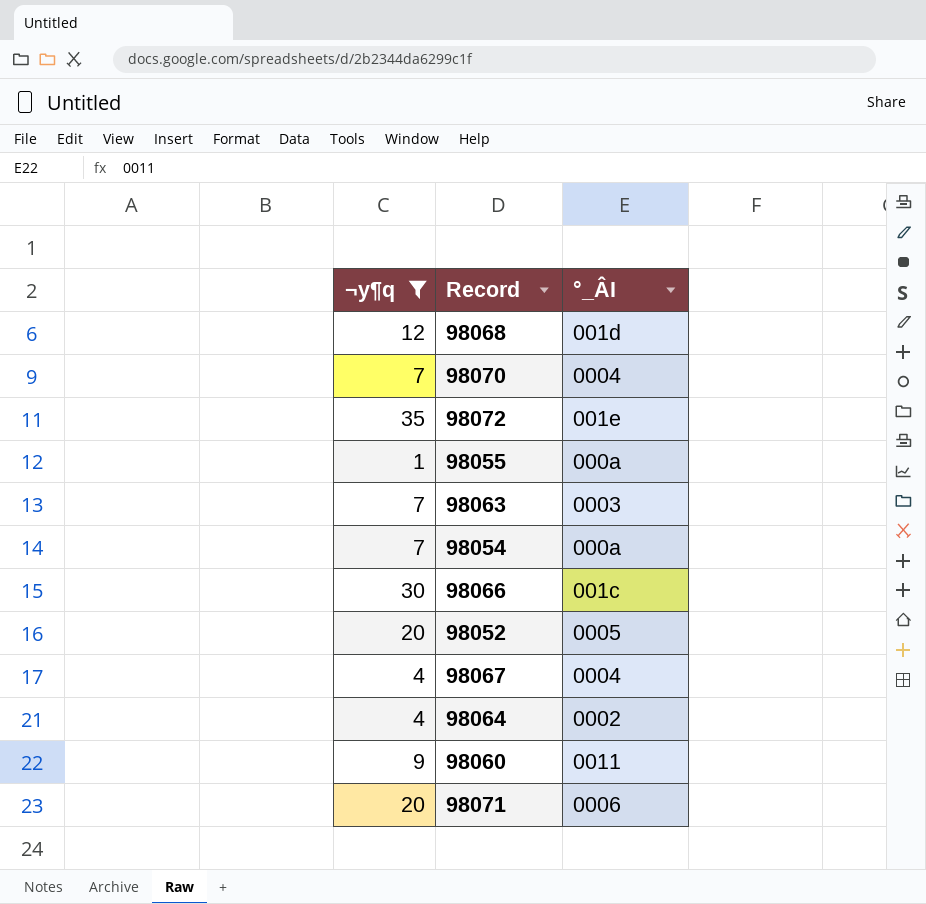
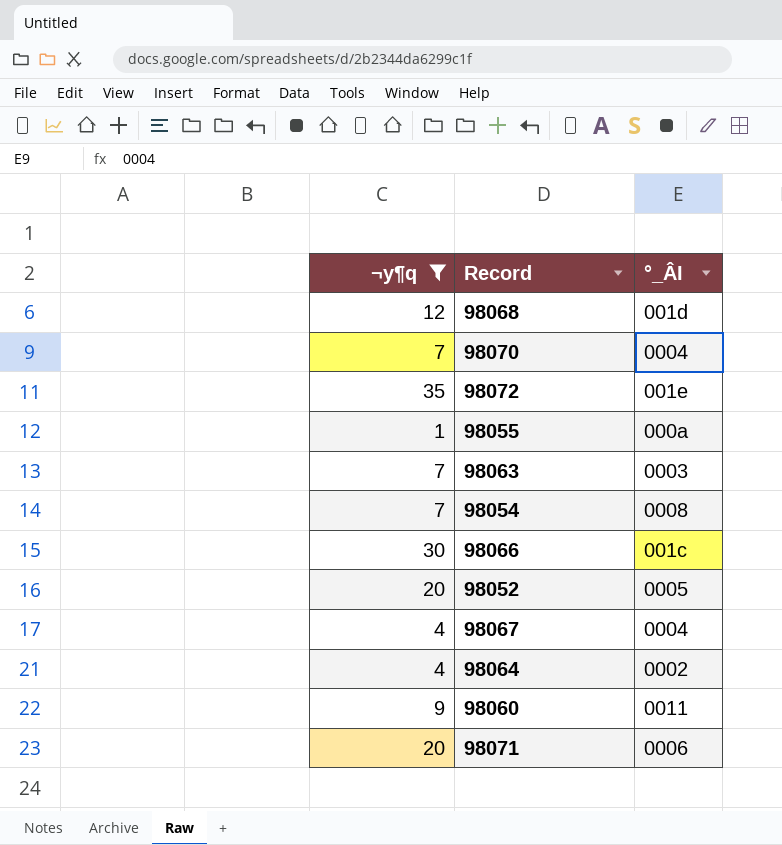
98054 | °_ÂI: 000a -> 0008

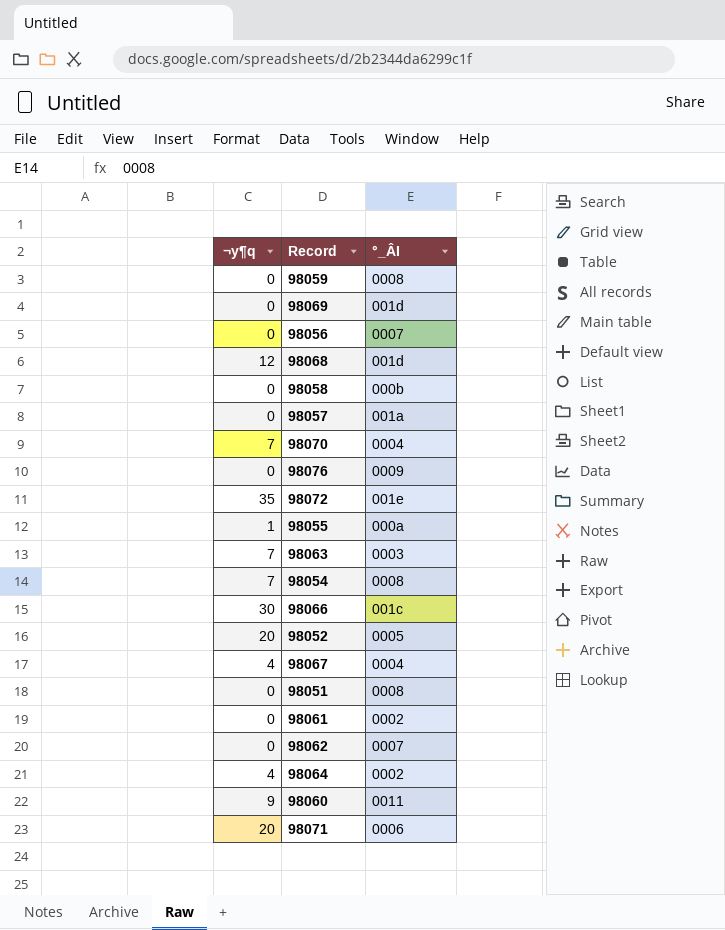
filter: ¬y¶q != 0 -> none

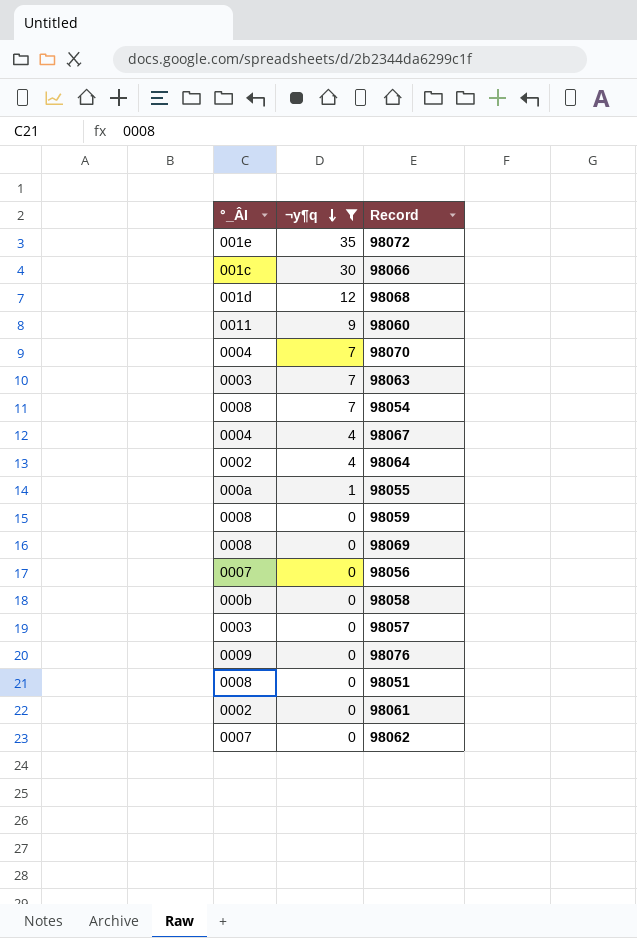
filter: none -> ¬y¶q != 20
row order: none -> ¬y¶q descending
column °_ÂI | position: 3 -> 1
98069 | °_ÂI: 001d -> 0008
98057 | °_ÂI: 001a -> 0003

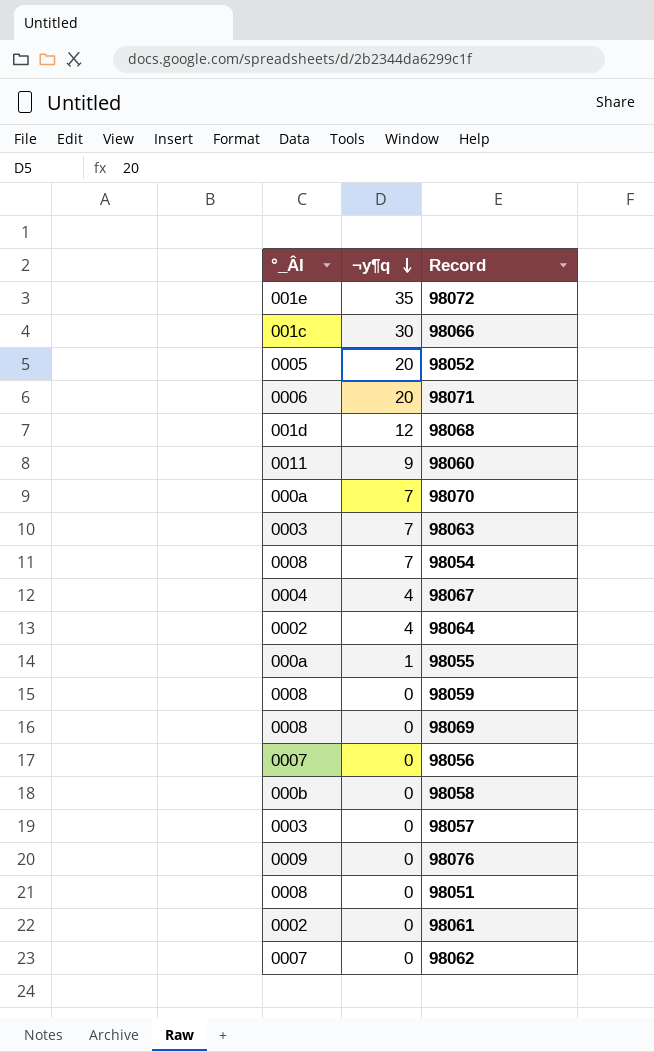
filter: ¬y¶q != 20 -> none
98070 | °_ÂI: 0004 -> 000a

